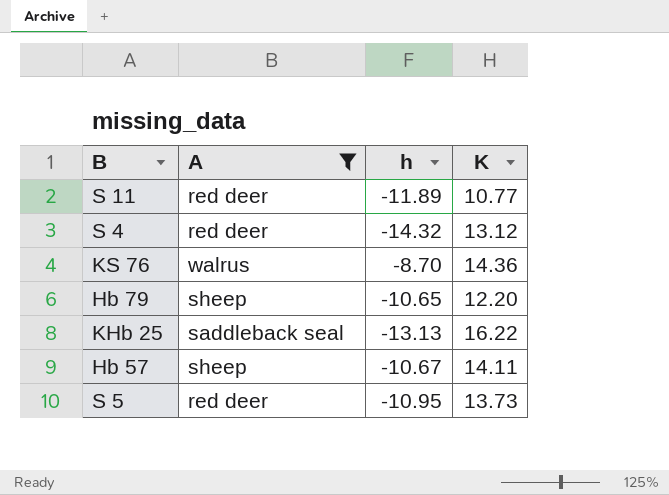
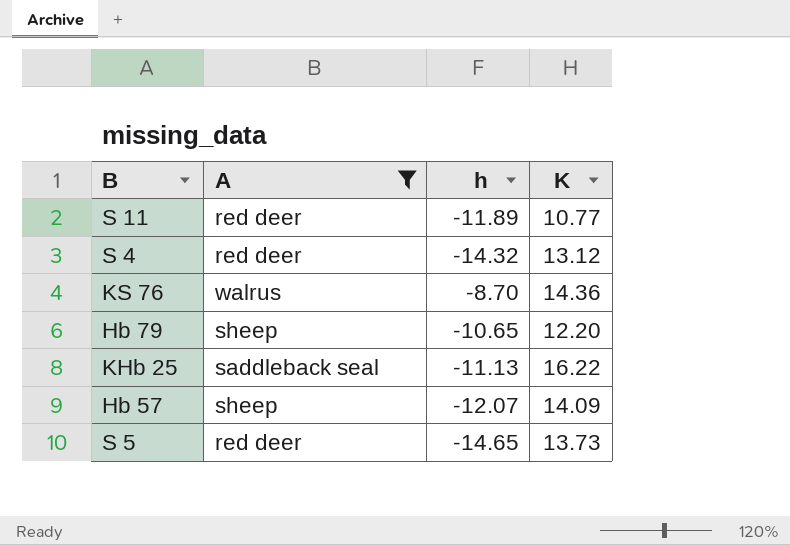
KHb 25 | h: -13.13 -> -11.13
Hb 57 | h: -10.67 -> -12.07
Hb 57 | K: 14.11 -> 14.09
S 5 | h: -10.95 -> -14.65

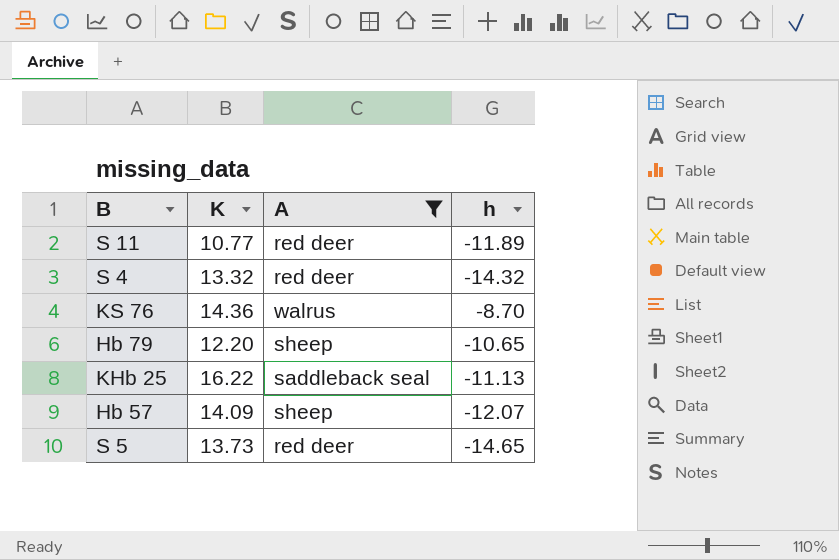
column K | position: 4 -> 2
S 4 | K: 13.12 -> 13.32

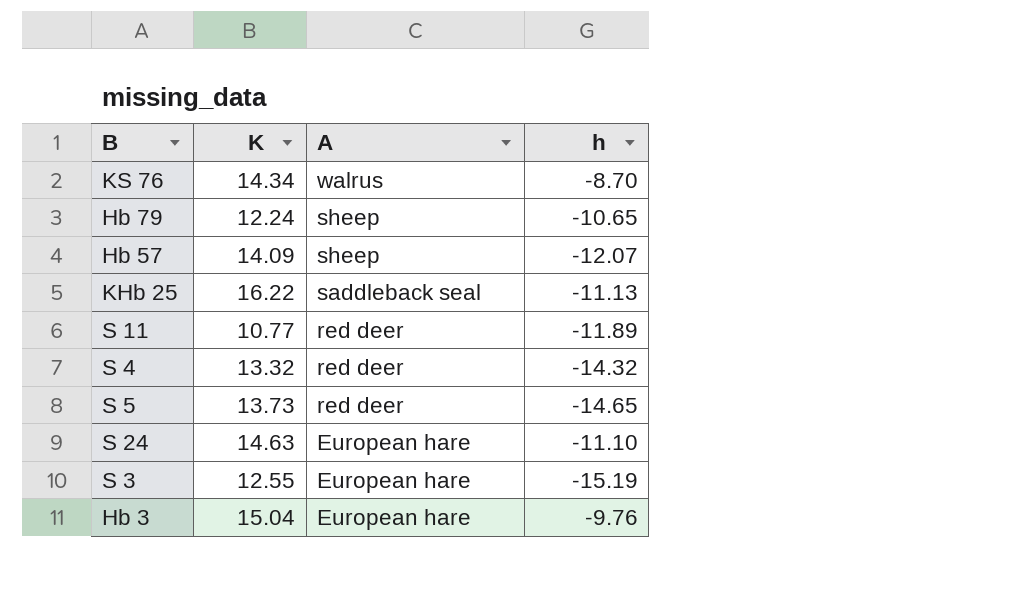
filter: A != European hare -> none
row order: none -> A descending
KS 76 | K: 14.36 -> 14.34
Hb 79 | K: 12.20 -> 12.24

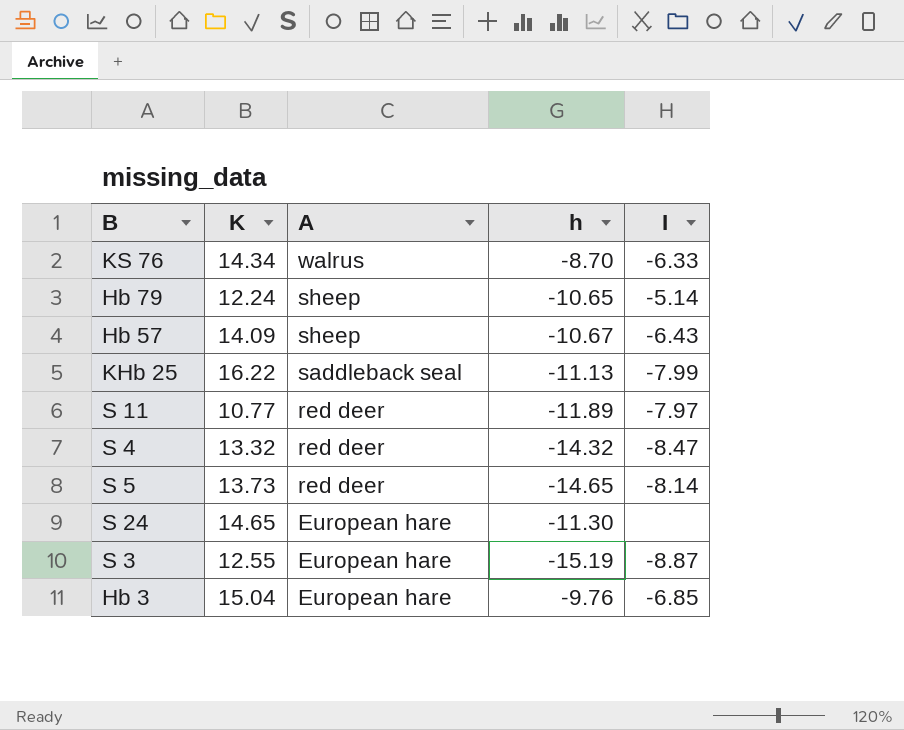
column I | position: none -> 5
Hb 57 | h: -12.07 -> -10.67
S 24 | K: 14.63 -> 14.65
S 24 | h: -11.10 -> -11.30

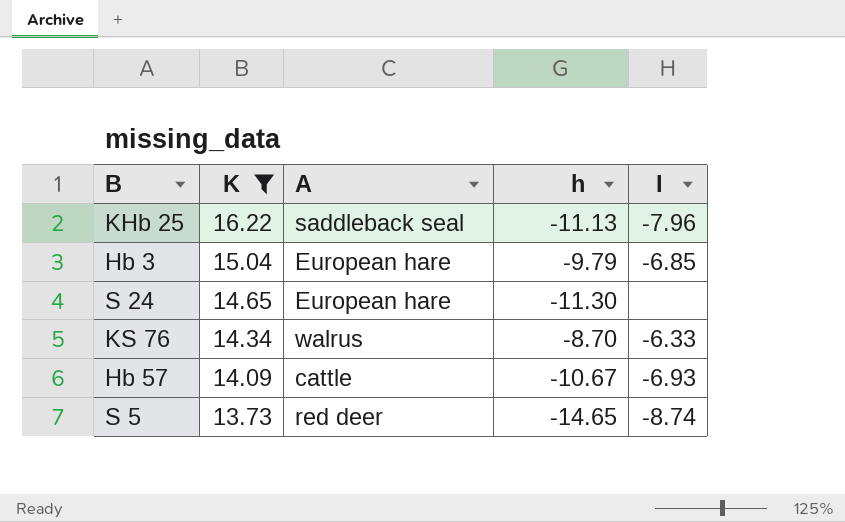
filter: none -> K >= 13.73
row order: A descending -> K descending
KHb 25 | I: -7.99 -> -7.96
Hb 3 | h: -9.76 -> -9.79
Hb 57 | A: sheep -> cattle
Hb 57 | I: -6.43 -> -6.93
S 5 | I: -8.14 -> -8.74

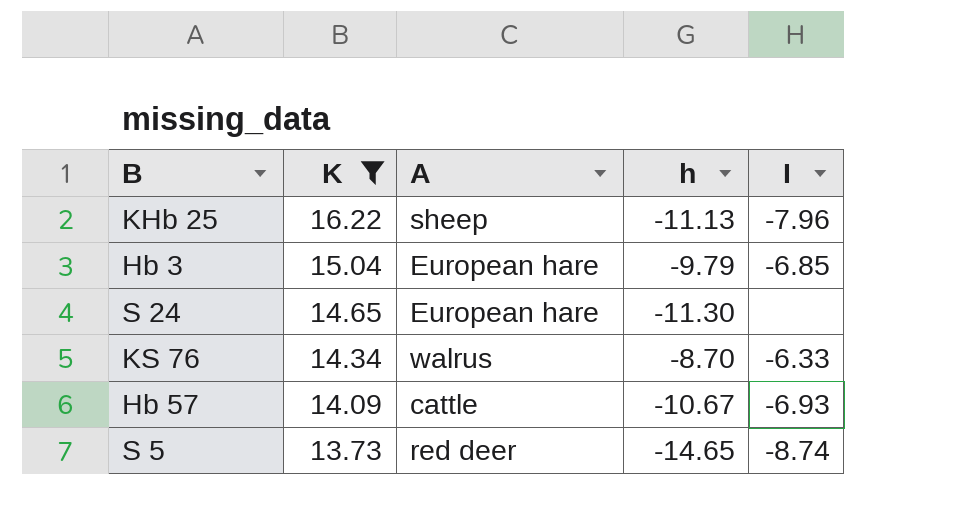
KHb 25 | A: saddleback seal -> sheep

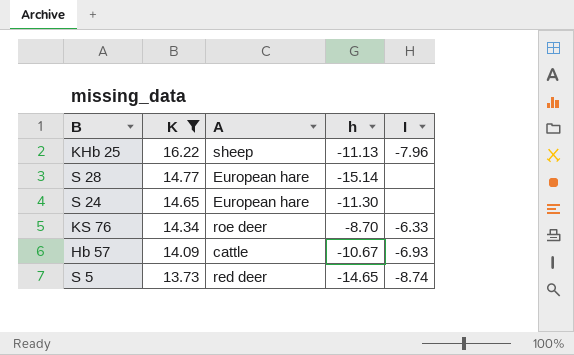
row Hb 3: 15.04 | European hare | -9.79 | -6.85 -> none
row S 28: none -> 14.77 | European hare | -15.14 | none
KS 76 | A: walrus -> roe deer

